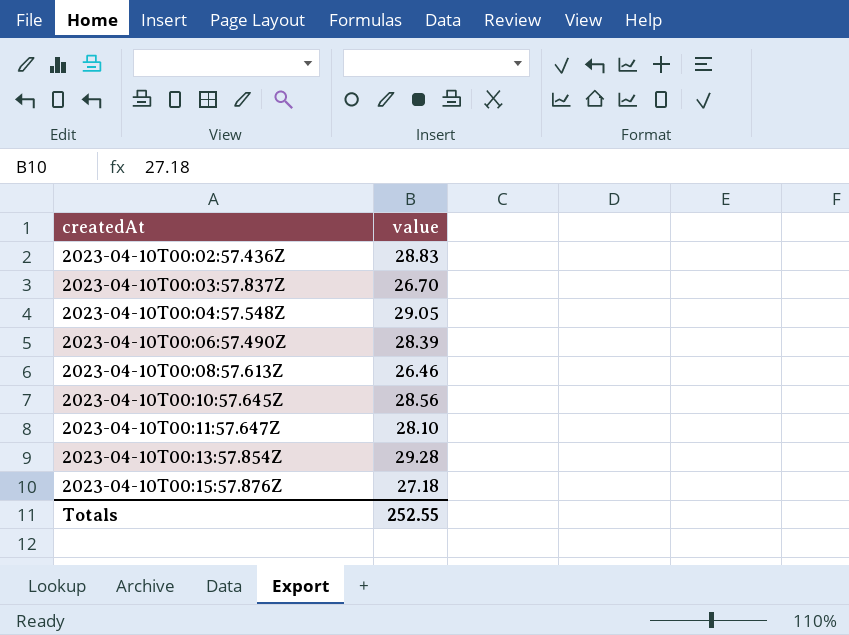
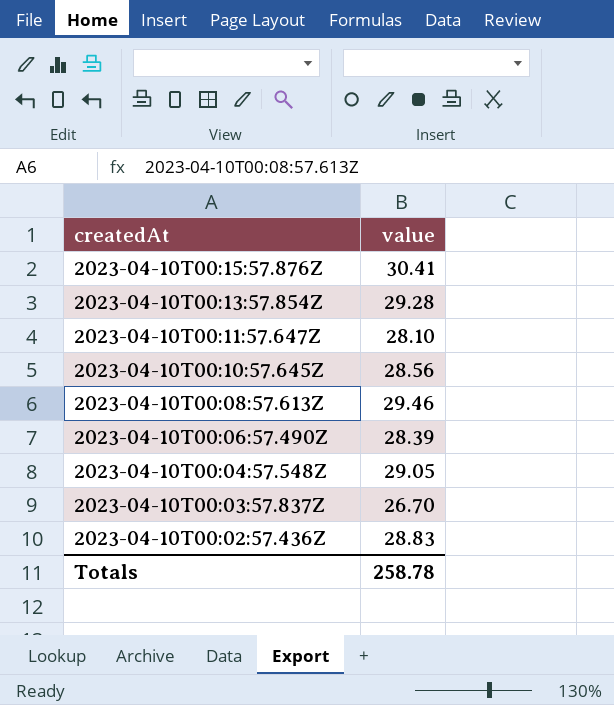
row order: createdAt ascending -> createdAt descending
2023-04-10T00:15:57.876Z | value: 27.18 -> 30.41
2023-04-10T00:08:57.613Z | value: 26.46 -> 29.46
Totals | value: 252.55 -> 258.78

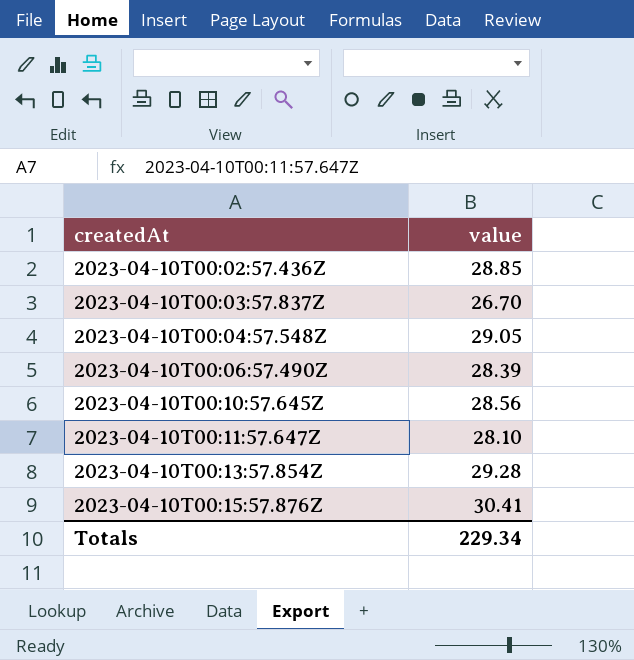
row order: createdAt descending -> createdAt ascending
row 2023-04-10T00:08:57.613Z: 29.46 -> none
2023-04-10T00:02:57.436Z | value: 28.83 -> 28.85
Totals | value: 258.78 -> 229.34

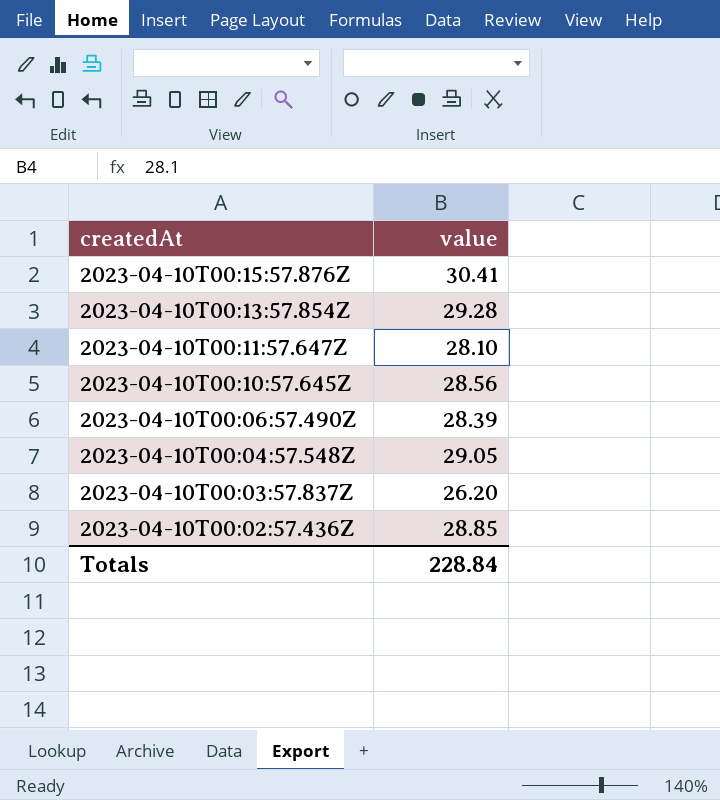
row order: createdAt ascending -> createdAt descending
2023-04-10T00:03:57.837Z | value: 26.70 -> 26.20
Totals | value: 229.34 -> 228.84

